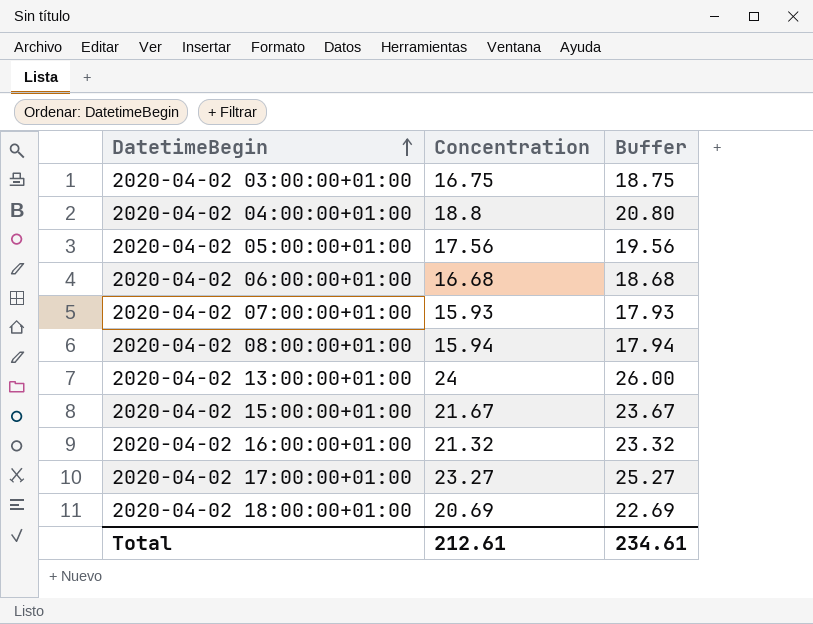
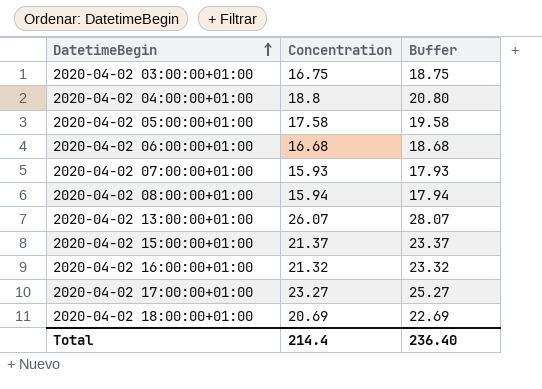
2020-04-02 05:00:00+01:00 | Concentration: 17.56 -> 17.58
2020-04-02 05:00:00+01:00 | Buffer: 19.56 -> 19.58
2020-04-02 13:00:00+01:00 | Concentration: 24 -> 26.07
2020-04-02 13:00:00+01:00 | Buffer: 26.00 -> 28.07
2020-04-02 15:00:00+01:00 | Concentration: 21.67 -> 21.37
2020-04-02 15:00:00+01:00 | Buffer: 23.67 -> 23.37
Total | Concentration: 212.61 -> 214.4
Total | Buffer: 234.61 -> 236.40

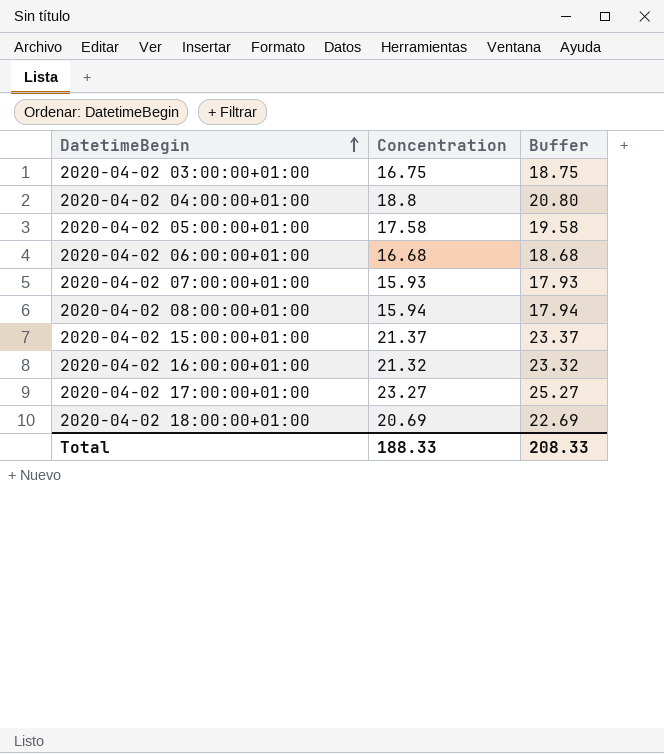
row 2020-04-02 13:00:00+01:00: 26.07 | 28.07 -> none
Total | Concentration: 214.4 -> 188.33
Total | Buffer: 236.40 -> 208.33

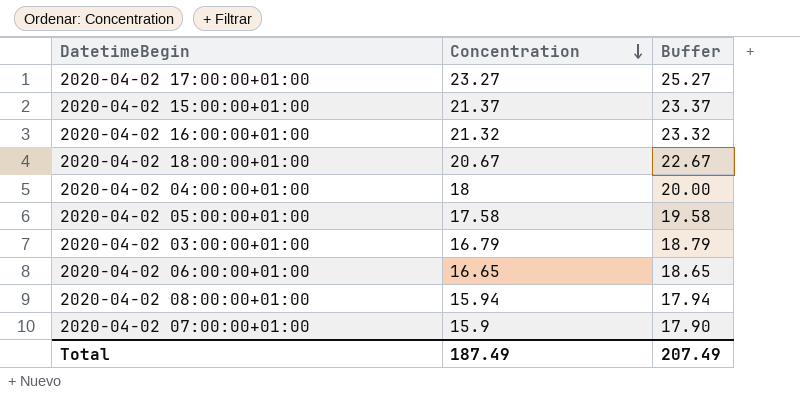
row order: DatetimeBegin ascending -> Concentration descending
2020-04-02 18:00:00+01:00 | Concentration: 20.69 -> 20.67
2020-04-02 18:00:00+01:00 | Buffer: 22.69 -> 22.67
2020-04-02 04:00:00+01:00 | Concentration: 18.8 -> 18
2020-04-02 04:00:00+01:00 | Buffer: 20.80 -> 20.00
2020-04-02 03:00:00+01:00 | Concentration: 16.75 -> 16.79
2020-04-02 03:00:00+01:00 | Buffer: 18.75 -> 18.79
2020-04-02 06:00:00+01:00 | Concentration: 16.68 -> 16.65
2020-04-02 06:00:00+01:00 | Buffer: 18.68 -> 18.65
2020-04-02 07:00:00+01:00 | Concentration: 15.93 -> 15.9
2020-04-02 07:00:00+01:00 | Buffer: 17.93 -> 17.90
Total | Concentration: 188.33 -> 187.49
Total | Buffer: 208.33 -> 207.49

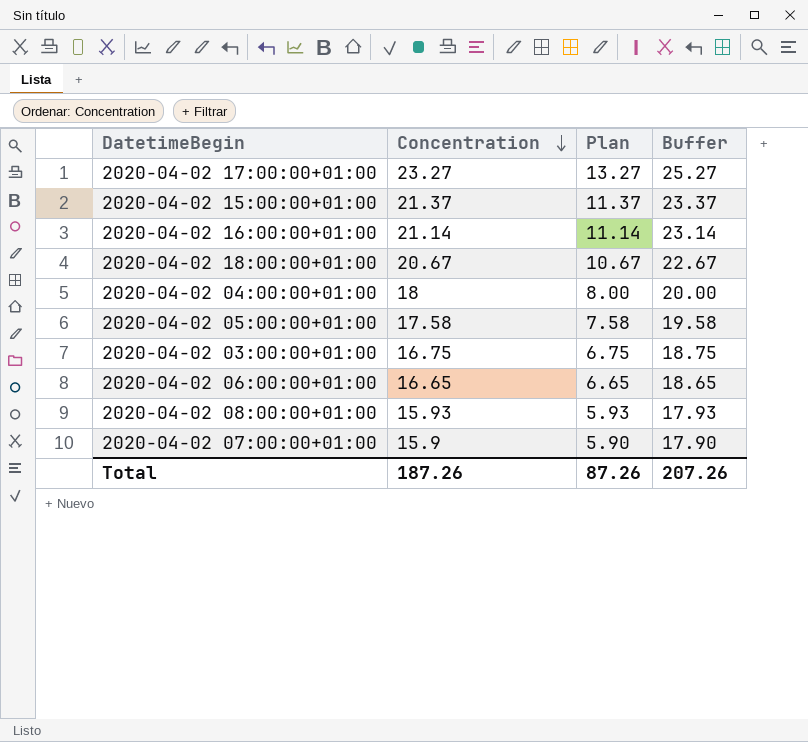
column Plan | formula: none -> [Concentration] - 10
2020-04-02 16:00:00+01:00 | Concentration: 21.32 -> 21.14
2020-04-02 16:00:00+01:00 | Buffer: 23.32 -> 23.14
2020-04-02 03:00:00+01:00 | Concentration: 16.79 -> 16.75
2020-04-02 03:00:00+01:00 | Buffer: 18.79 -> 18.75
2020-04-02 08:00:00+01:00 | Concentration: 15.94 -> 15.93
2020-04-02 08:00:00+01:00 | Buffer: 17.94 -> 17.93
Total | Concentration: 187.49 -> 187.26
Total | Buffer: 207.49 -> 207.26

